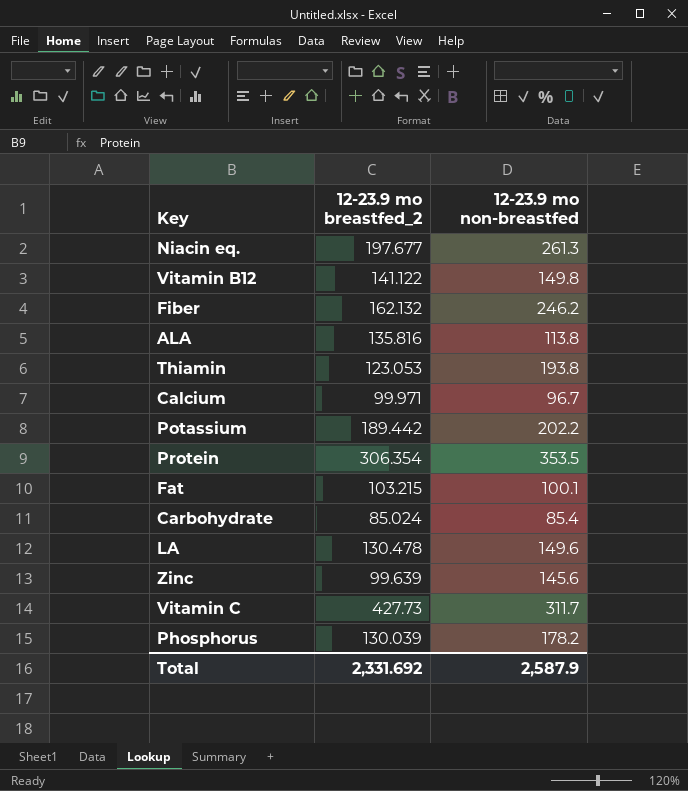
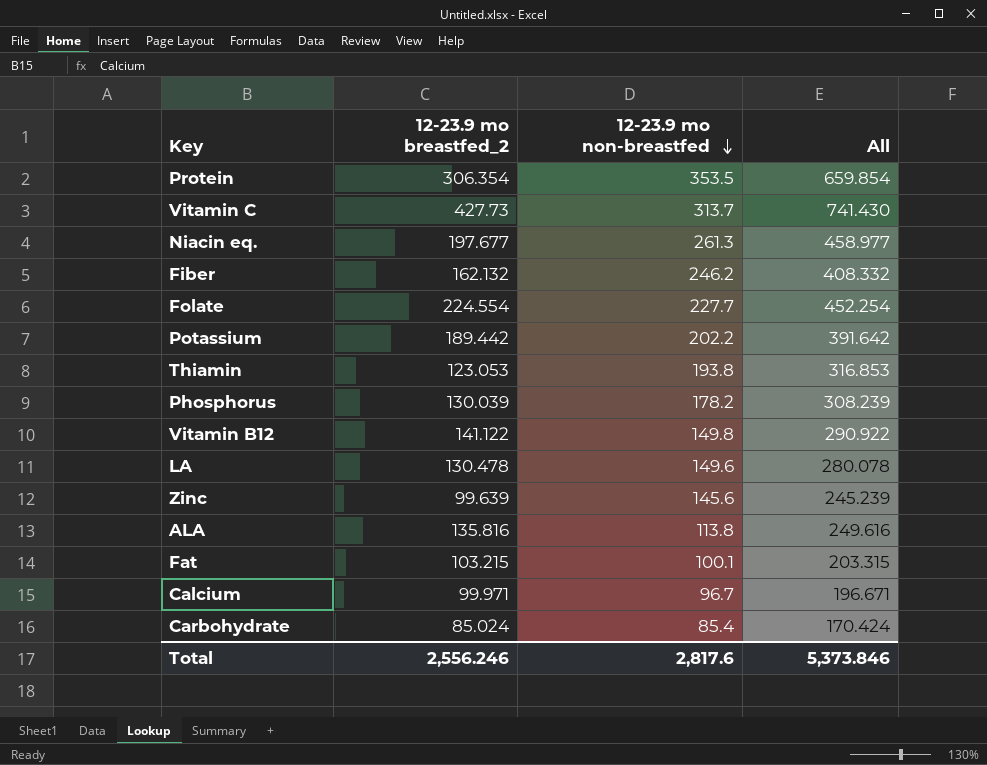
row order: none -> 12-23.9 mo non-breastfed descending
column All | formula: none -> [12-23.9 mo breastfed_2] + [12-23.9 mo non-breastfed]
Vitamin C | 12-23.9 mo non-breastfed: 311.7 -> 313.7
row Folate: none -> 224.554 | 227.7 | 452.254
Total | 12-23.9 mo breastfed_2: 2,331.692 -> 2,556.246
Total | 12-23.9 mo non-breastfed: 2,587.9 -> 2,817.6

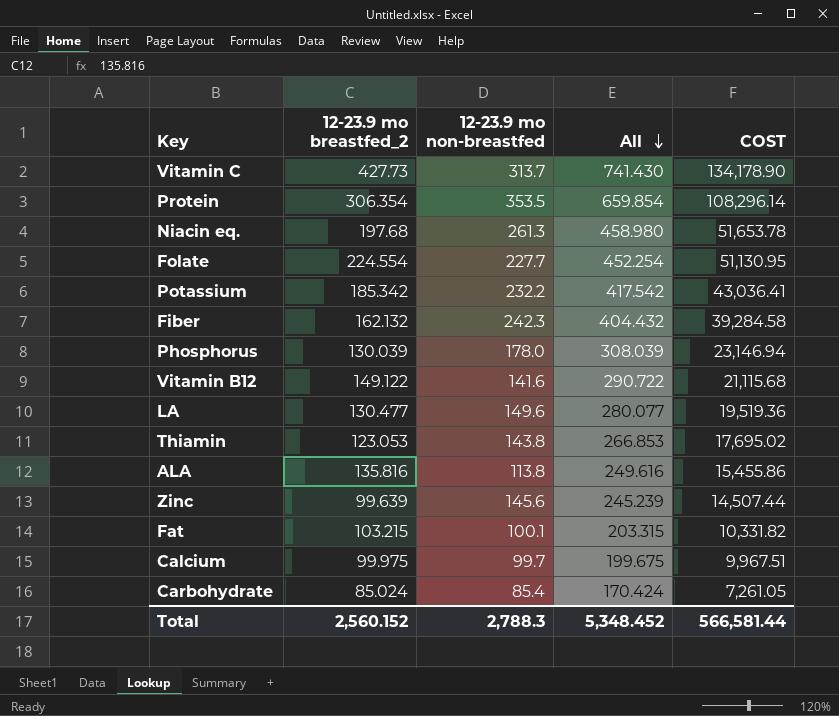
row order: 12-23.9 mo non-breastfed descending -> All descending
column COST | formula: none -> [12-23.9 mo breastfed_2] * [12-23.9 mo non-breastfed]
Niacin eq. | 12-23.9 mo breastfed_2: 197.677 -> 197.68
Niacin eq. | All: 458.977 -> 458.980
Potassium | 12-23.9 mo breastfed_2: 189.442 -> 185.342
Potassium | 12-23.9 mo non-breastfed: 202.2 -> 232.2
Potassium | All: 391.642 -> 417.542
Fiber | 12-23.9 mo non-breastfed: 246.2 -> 242.3
Fiber | All: 408.332 -> 404.432
Phosphorus | 12-23.9 mo non-breastfed: 178.2 -> 178.0
Phosphorus | All: 308.239 -> 308.039
Vitamin B12 | 12-23.9 mo breastfed_2: 141.122 -> 149.122
Vitamin B12 | 12-23.9 mo non-breastfed: 149.8 -> 141.6
Vitamin B12 | All: 290.922 -> 290.722
LA | 12-23.9 mo breastfed_2: 130.478 -> 130.477
LA | All: 280.078 -> 280.077
Thiamin | 12-23.9 mo non-breastfed: 193.8 -> 143.8
Thiamin | All: 316.853 -> 266.853
Calcium | 12-23.9 mo breastfed_2: 99.971 -> 99.975
Calcium | 12-23.9 mo non-breastfed: 96.7 -> 99.7
Calcium | All: 196.671 -> 199.675
Total | 12-23.9 mo breastfed_2: 2,556.246 -> 2,560.152
Total | 12-23.9 mo non-breastfed: 2,817.6 -> 2,788.3
Total | All: 5,373.846 -> 5,348.452

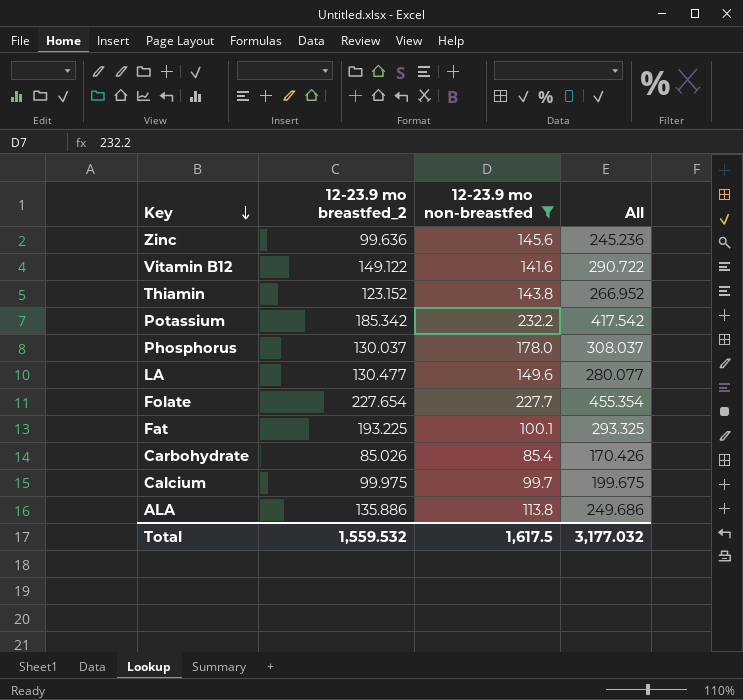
filter: none -> 12-23.9 mo non-breastfed <= 232.2
row order: All descending -> Key descending
column COST | formula: [12-23.9 mo breastfed_2] * [12-23.9 mo non-breastfed] -> none
Zinc | 12-23.9 mo breastfed_2: 99.639 -> 99.636
Zinc | All: 245.239 -> 245.236
Thiamin | 12-23.9 mo breastfed_2: 123.053 -> 123.152
Thiamin | All: 266.853 -> 266.952
Phosphorus | 12-23.9 mo breastfed_2: 130.039 -> 130.037
Phosphorus | All: 308.039 -> 308.037
Folate | 12-23.9 mo breastfed_2: 224.554 -> 227.654
Folate | All: 452.254 -> 455.354
Fat | 12-23.9 mo breastfed_2: 103.215 -> 193.225
Fat | All: 203.315 -> 293.325
Carbohydrate | 12-23.9 mo breastfed_2: 85.024 -> 85.026
Carbohydrate | All: 170.424 -> 170.426
ALA | 12-23.9 mo breastfed_2: 135.816 -> 135.886
ALA | All: 249.616 -> 249.686
Total | 12-23.9 mo breastfed_2: 2,560.152 -> 1,559.532
Total | 12-23.9 mo non-breastfed: 2,788.3 -> 1,617.5
Total | All: 5,348.452 -> 3,177.032

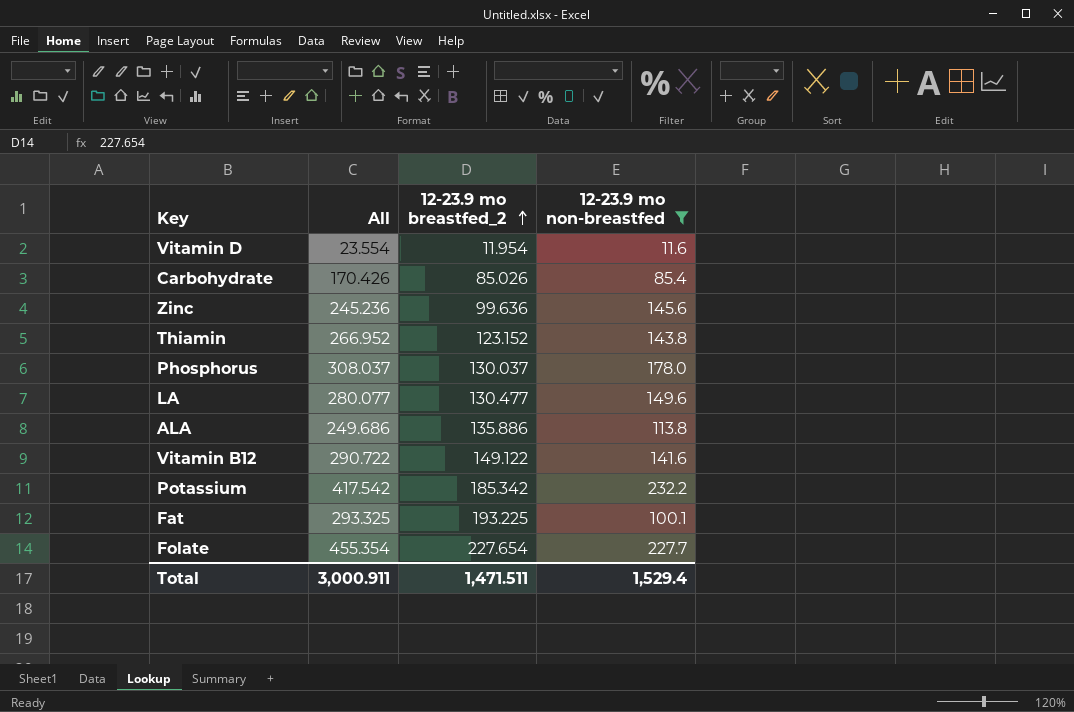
row order: Key descending -> 12-23.9 mo breastfed_2 ascending
column All | position: 4 -> 2
row Calcium: 99.975 | 99.7 | 199.675 -> none
row Vitamin D: none -> 23.554 | 11.954 | 11.6
Total | All: 3,177.032 -> 3,000.911
Total | 12-23.9 mo breastfed_2: 1,559.532 -> 1,471.511
Total | 12-23.9 mo non-breastfed: 1,617.5 -> 1,529.4

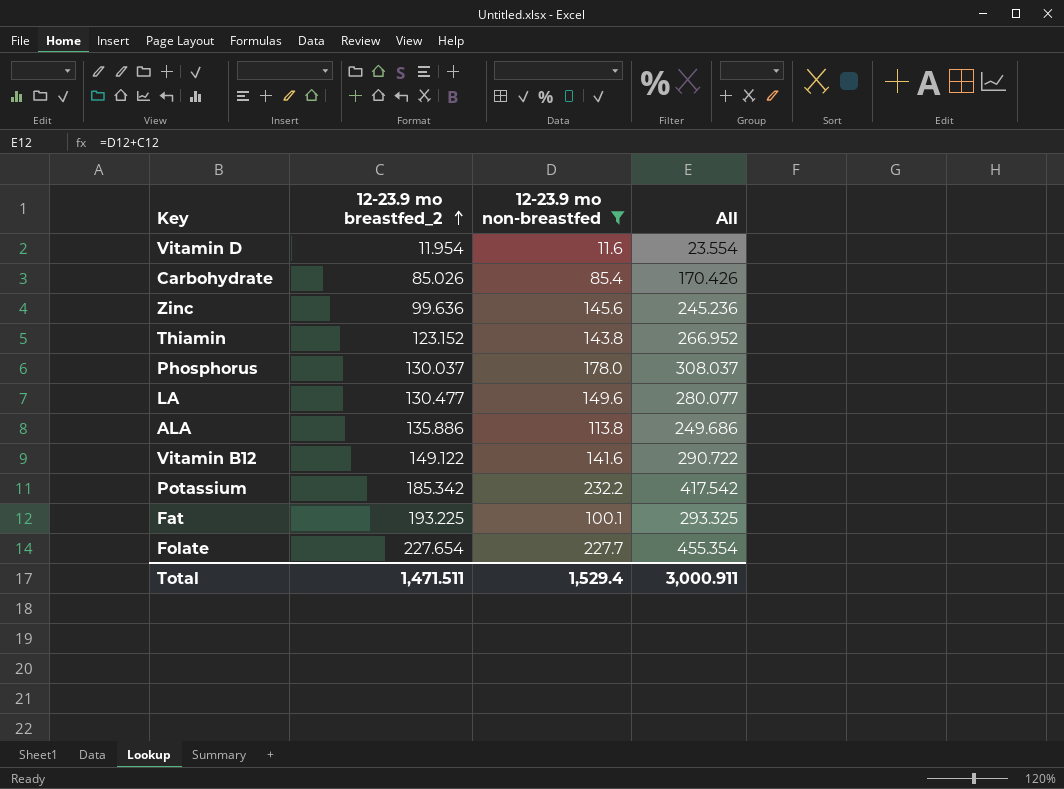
column All | position: 2 -> 4

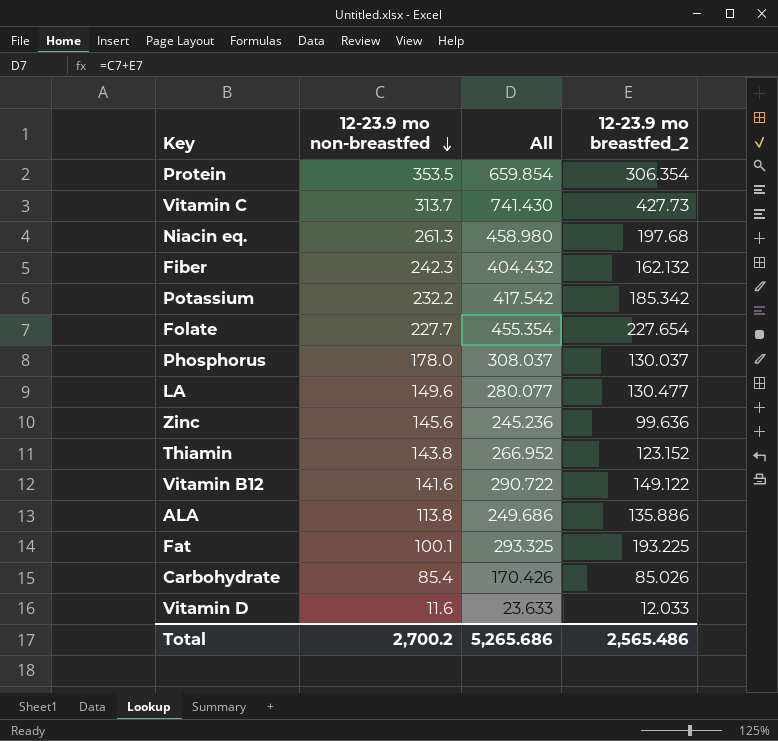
filter: 12-23.9 mo non-breastfed <= 232.2 -> none
row order: 12-23.9 mo breastfed_2 ascending -> 12-23.9 mo non-breastfed descending
column 12-23.9 mo breastfed_2 | position: 2 -> 4
Vitamin D | All: 23.554 -> 23.633
Vitamin D | 12-23.9 mo breastfed_2: 11.954 -> 12.033
Total | 12-23.9 mo non-breastfed: 1,529.4 -> 2,700.2
Total | All: 3,000.911 -> 5,265.686
Total | 12-23.9 mo breastfed_2: 1,471.511 -> 2,565.486

